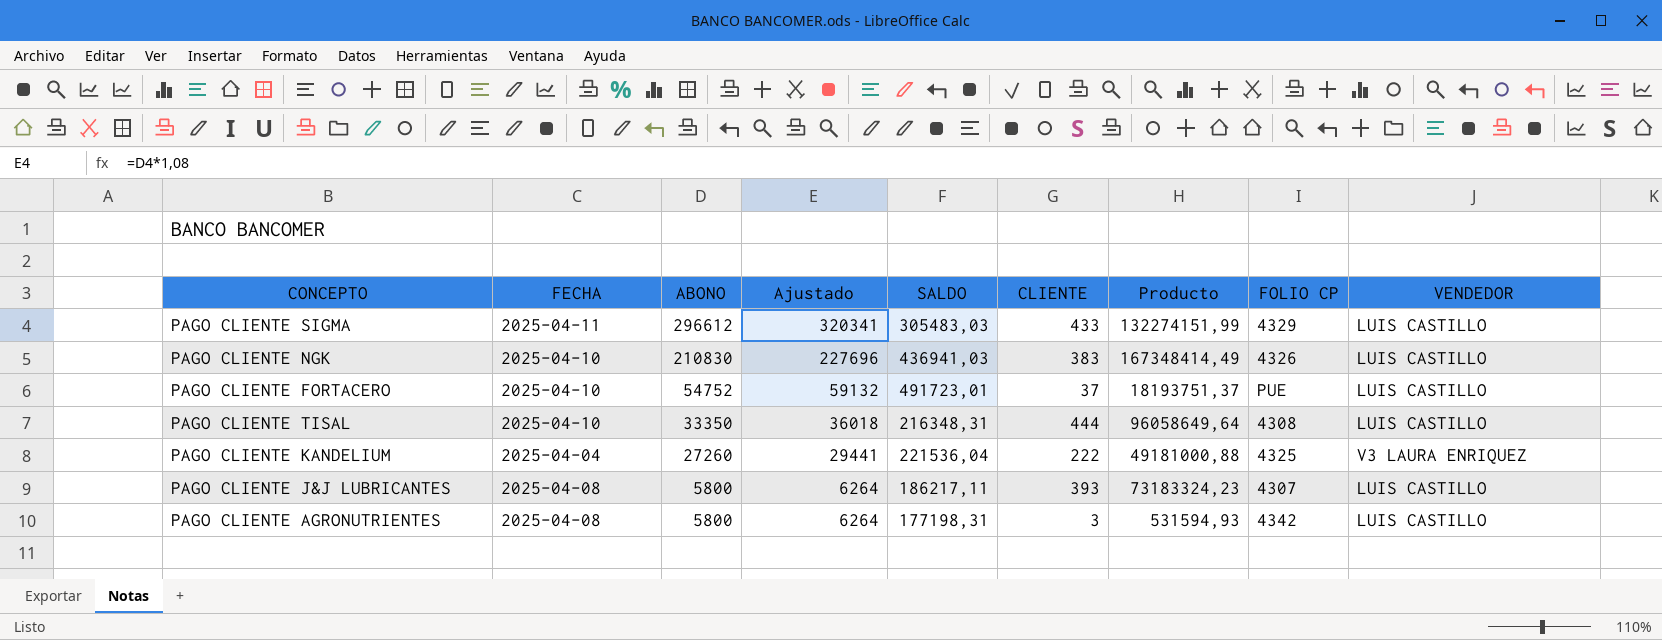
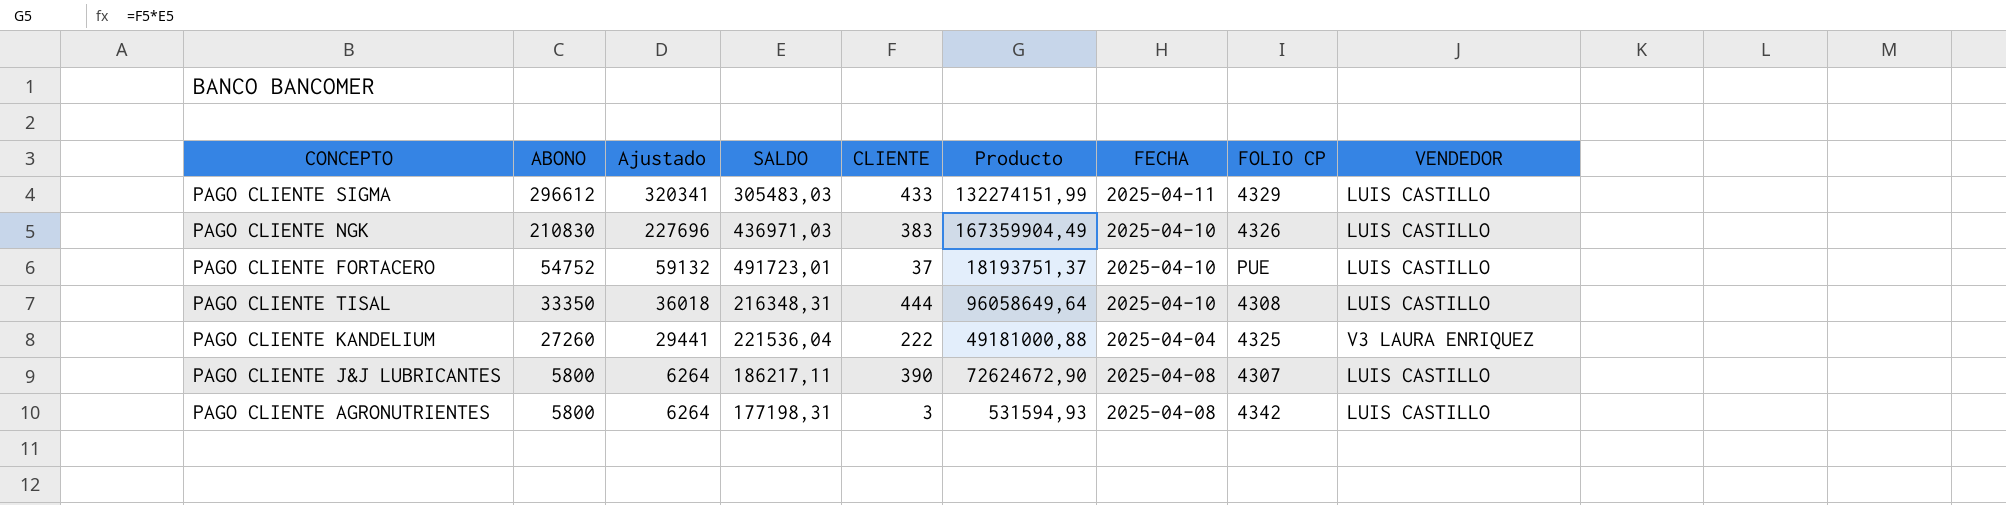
column FECHA | position: 2 -> 7
PAGO CLIENTE NGK | SALDO: 436941,03 -> 436971,03
PAGO CLIENTE NGK | Producto: 167348414,49 -> 167359904,49
PAGO CLIENTE J&J LUBRICANTES | CLIENTE: 393 -> 390
PAGO CLIENTE J&J LUBRICANTES | Producto: 73183324,23 -> 72624672,90

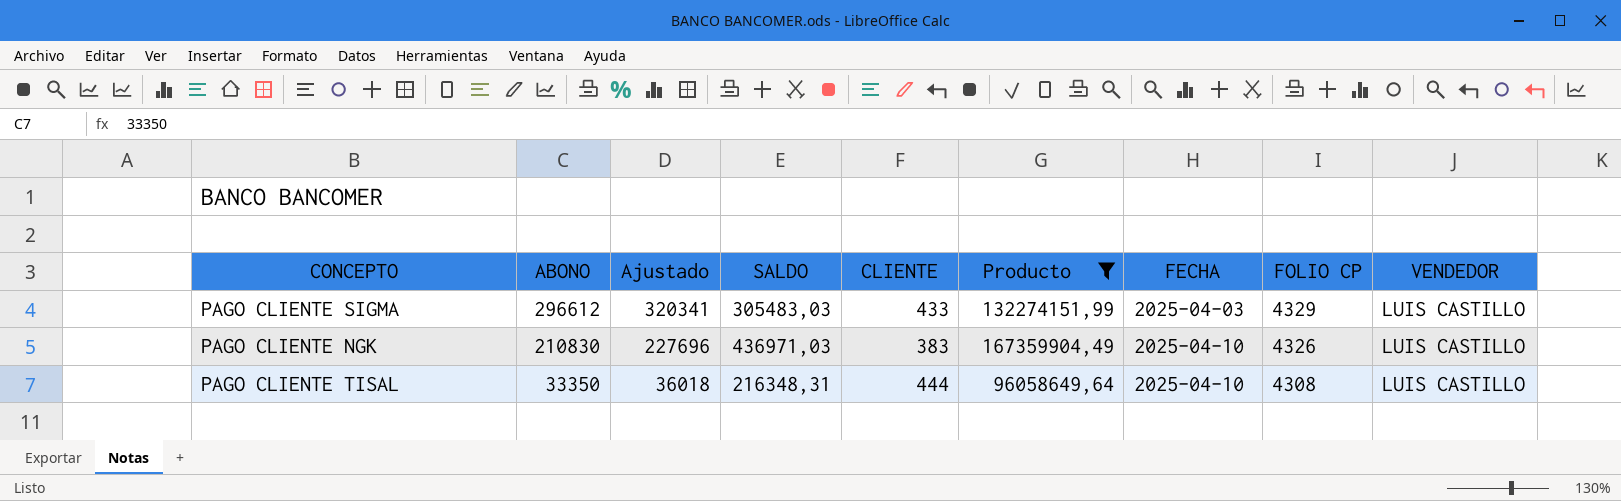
filter: none -> Producto >= 96058649,64
PAGO CLIENTE SIGMA | FECHA: 2025-04-11 -> 2025-04-03

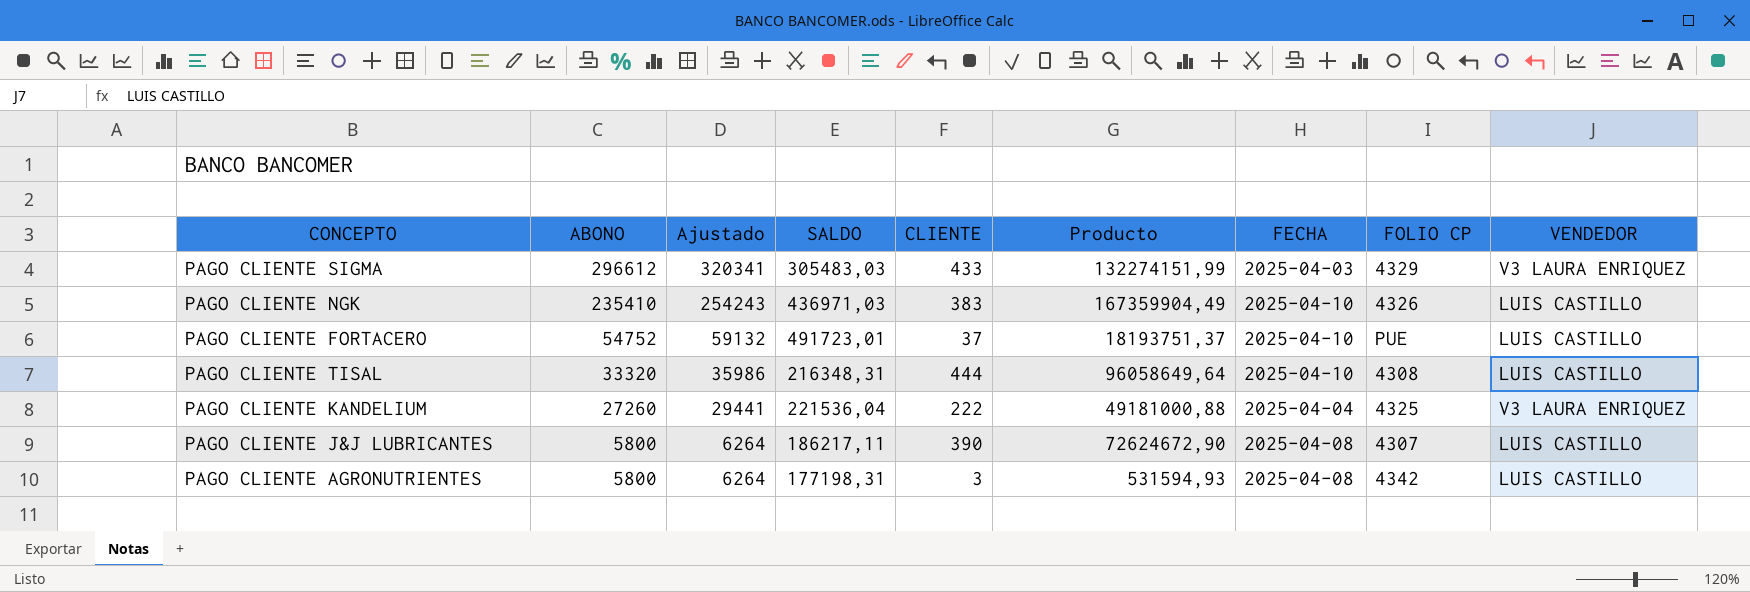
filter: Producto >= 96058649,64 -> none
PAGO CLIENTE SIGMA | VENDEDOR: LUIS CASTILLO -> V3 LAURA ENRIQUEZ
PAGO CLIENTE NGK | ABONO: 210830 -> 235410
PAGO CLIENTE NGK | Ajustado: 227696 -> 254243
PAGO CLIENTE TISAL | ABONO: 33350 -> 33320
PAGO CLIENTE TISAL | Ajustado: 36018 -> 35986

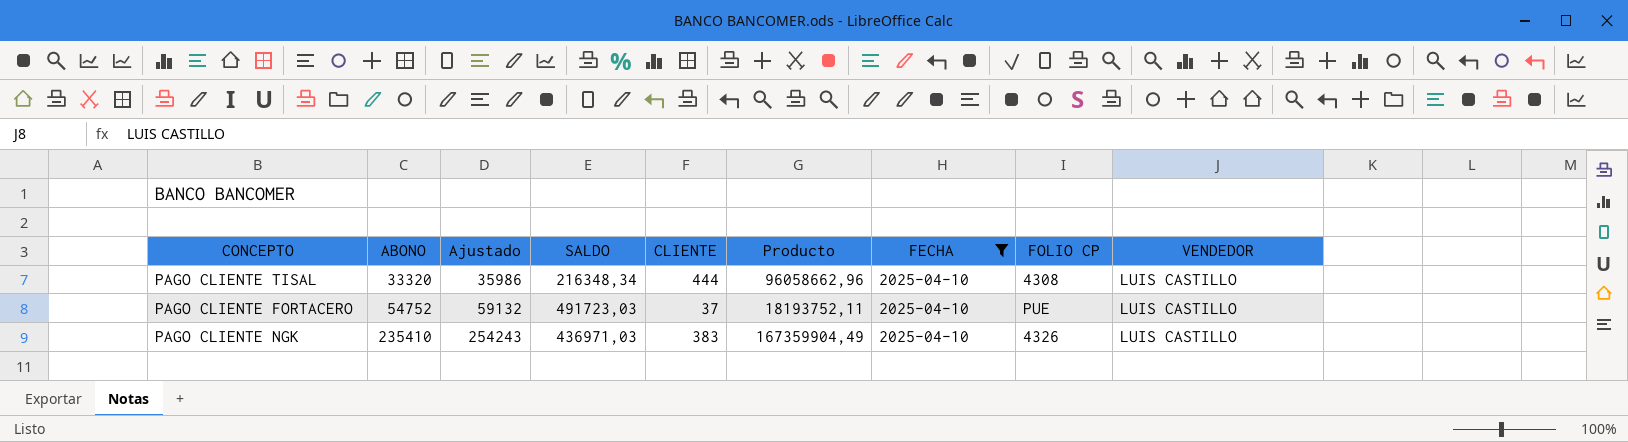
filter: none -> FECHA = 2025-04-10
row order: ABONO descending -> ABONO ascending
PAGO CLIENTE TISAL | SALDO: 216348,31 -> 216348,34
PAGO CLIENTE TISAL | Producto: 96058649,64 -> 96058662,96
PAGO CLIENTE FORTACERO | SALDO: 491723,01 -> 491723,03
PAGO CLIENTE FORTACERO | Producto: 18193751,37 -> 18193752,11

